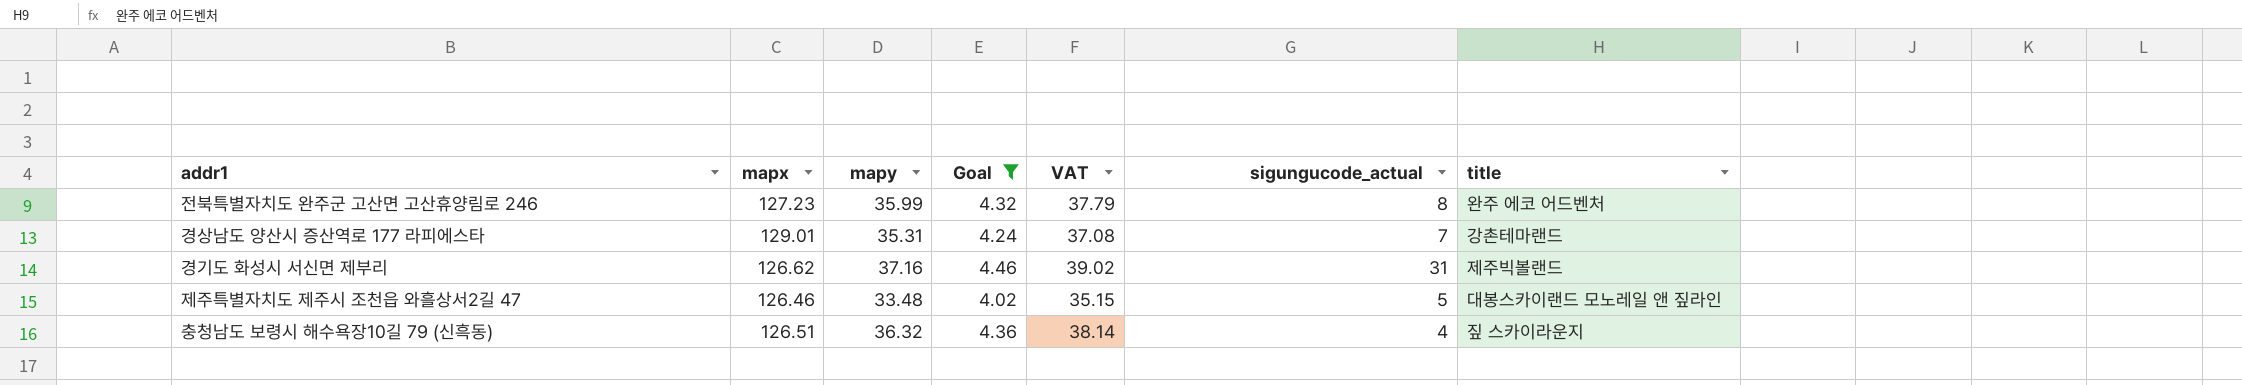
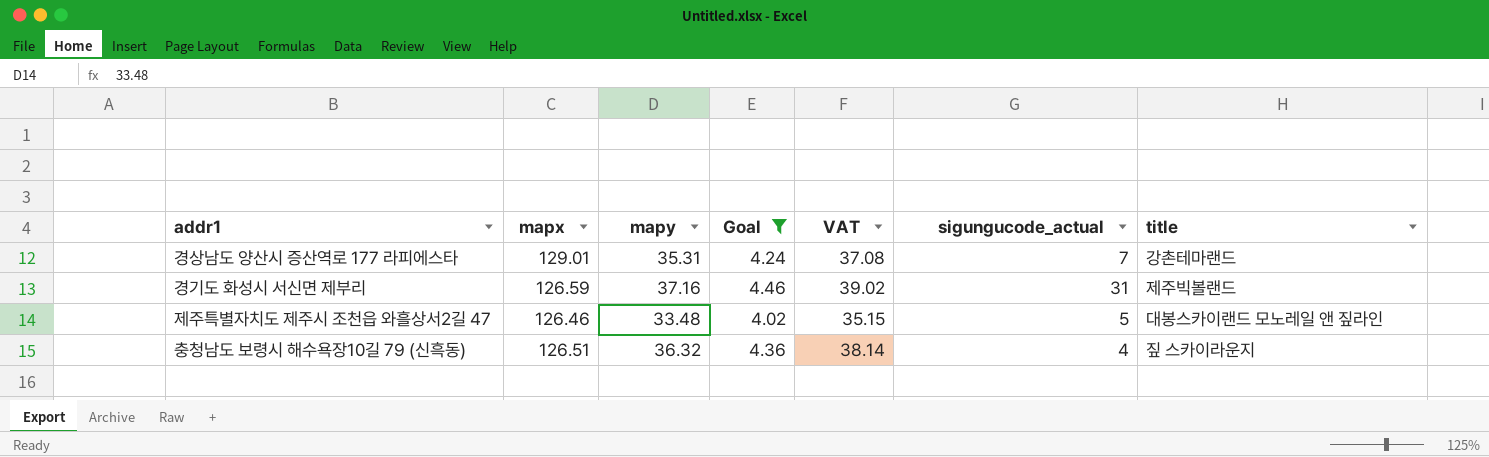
row 전북특별자치도 완주군 고산면 고산휴양림로 246: 127.23 | 35.99 | 4.32 | 37.79 | 8 | 완주 에코 어드벤처 -> none
경기도 화성시 서신면 제부리 | mapx: 126.62 -> 126.59

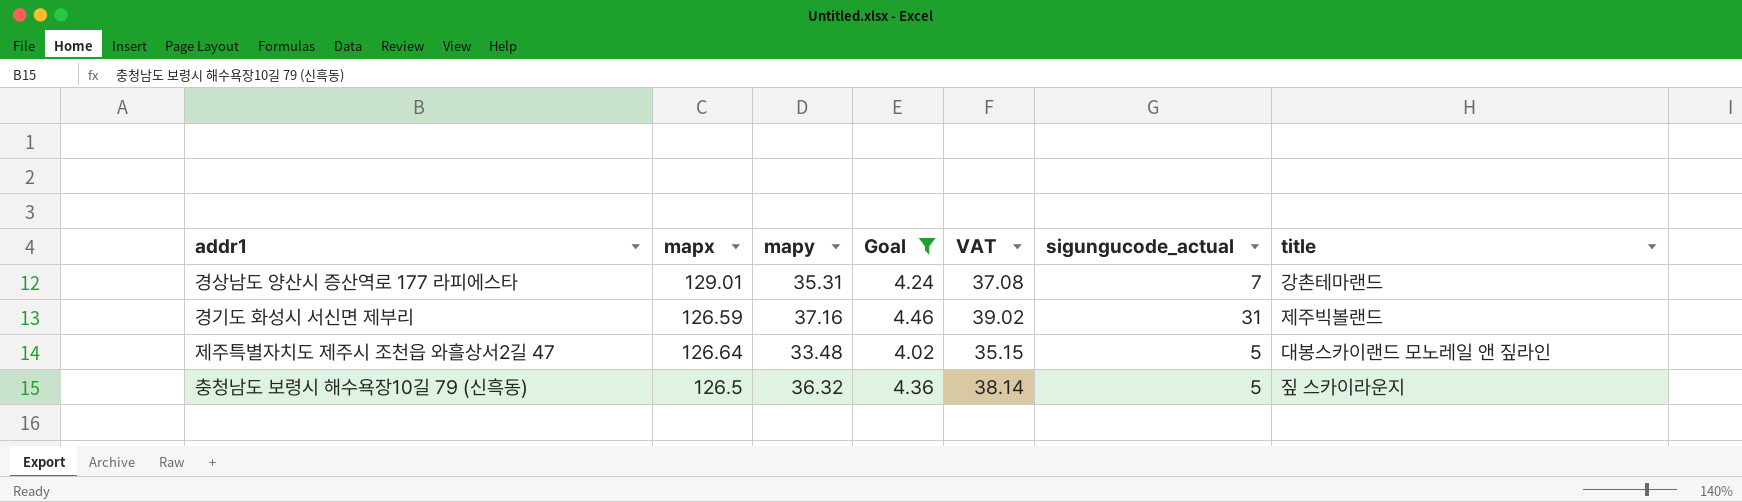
제주특별자치도 제주시 조천읍 와흘상서2길 47 | mapx: 126.46 -> 126.64
충청남도 보령시 해수욕장10길 79 (신흑동) | mapx: 126.51 -> 126.5
충청남도 보령시 해수욕장10길 79 (신흑동) | sigungucode_actual: 4 -> 5

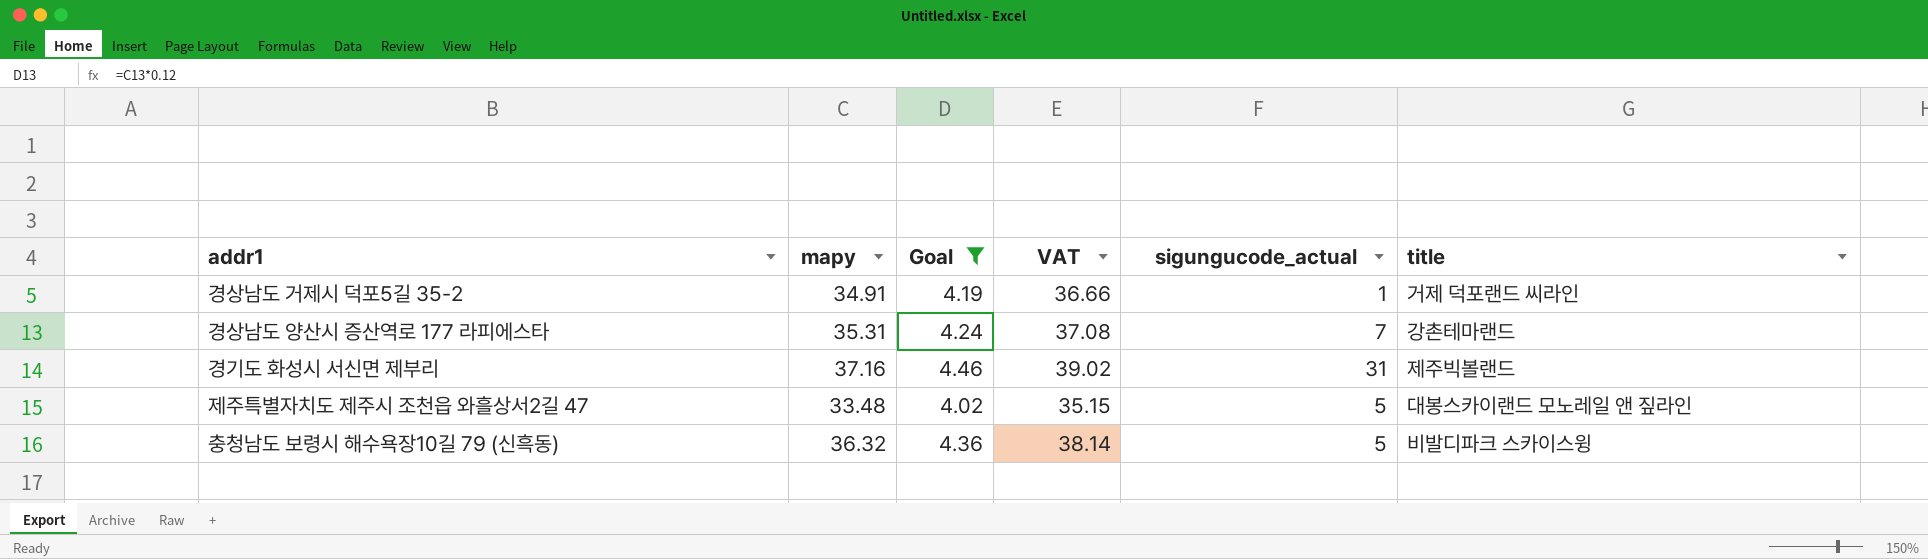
column mapx | position: 2 -> none
row 경상남도 거제시 덕포5길 35-2: none -> 34.91 | 4.19 | 36.66 | 1 | 거제 덕포랜드 씨라인
충청남도 보령시 해수욕장10길 79 (신흑동) | title: 짚 스카이라운지 -> 비발디파크 스카이스윙

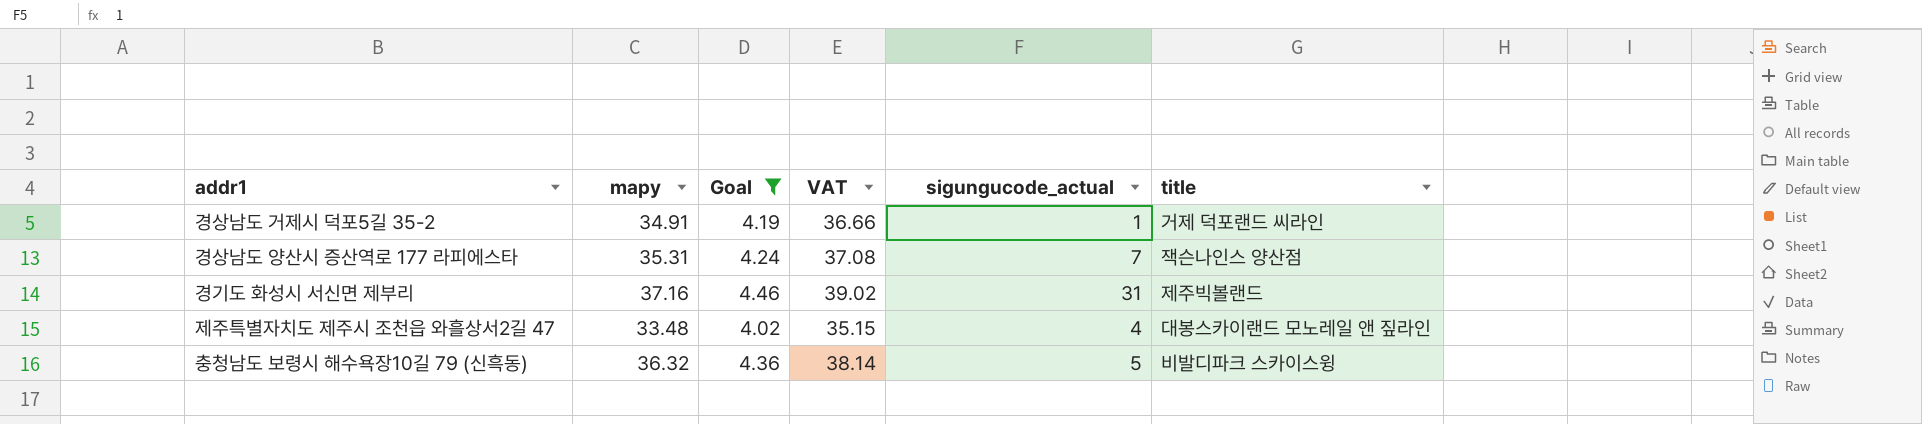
경상남도 양산시 증산역로 177 라피에스타 | title: 강촌테마랜드 -> 잭슨나인스 양산점
제주특별자치도 제주시 조천읍 와흘상서2길 47 | sigungucode_actual: 5 -> 4

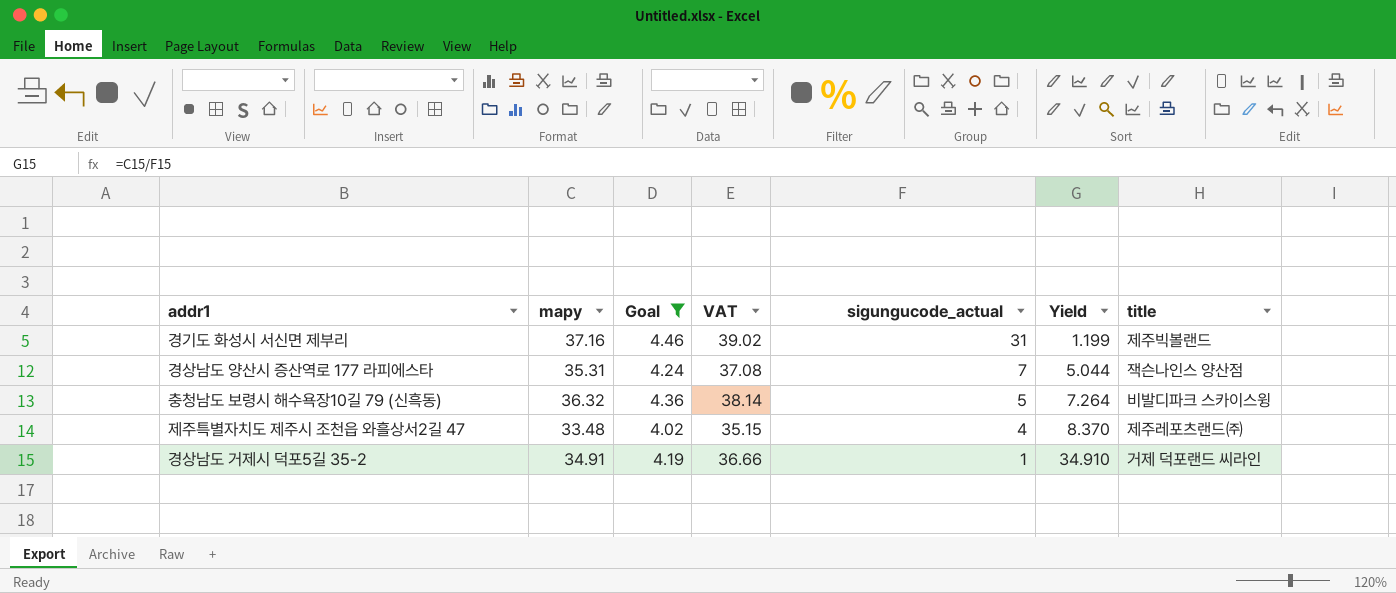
row order: none -> sigungucode_actual descending
column Yield | formula: none -> [mapy] / [sigungucode_actual]
제주특별자치도 제주시 조천읍 와흘상서2길 47 | title: 대봉스카이랜드 모노레일 앤 짚라인 -> 제주레포츠랜드㈜

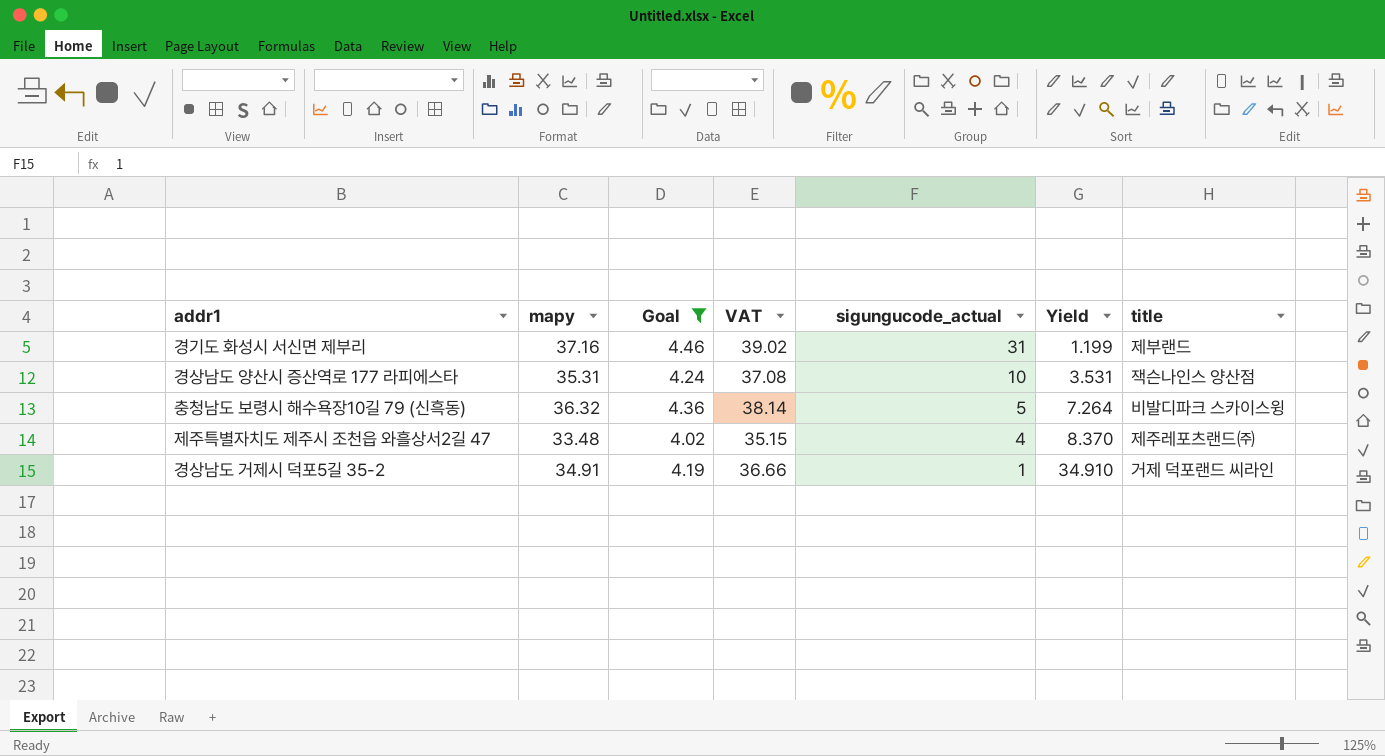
경기도 화성시 서신면 제부리 | title: 제주빅볼랜드 -> 제부랜드
경상남도 양산시 증산역로 177 라피에스타 | sigungucode_actual: 7 -> 10
경상남도 양산시 증산역로 177 라피에스타 | Yield: 5.044 -> 3.531

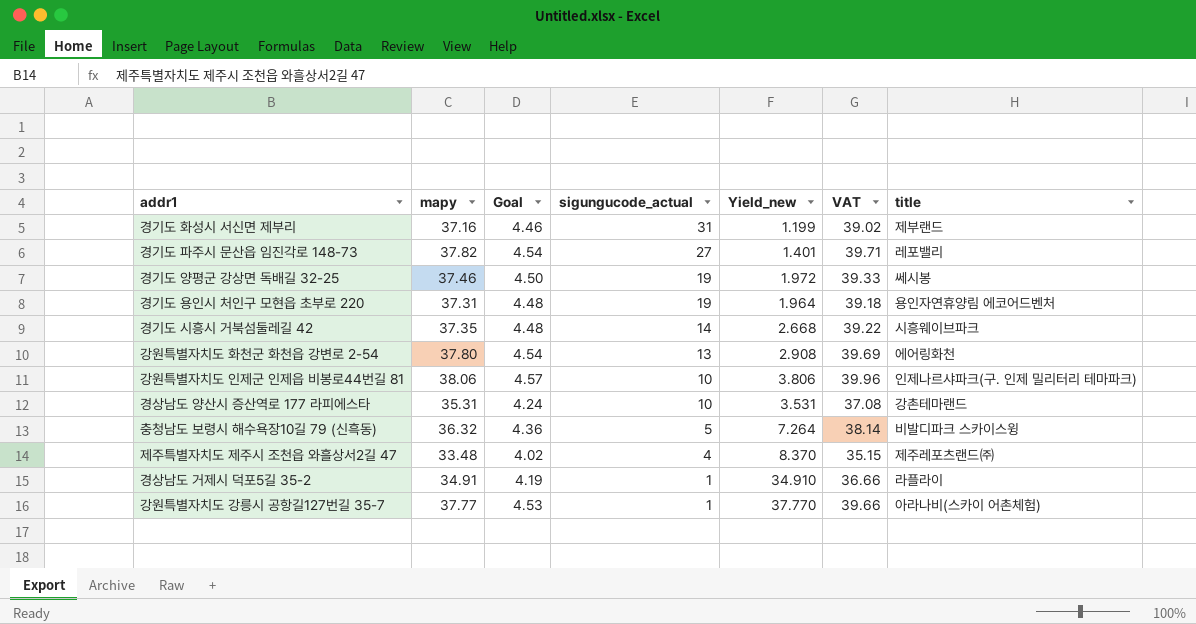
filter: Goal <= 4.46 -> none
column name: Yield -> Yield_new
column VAT | position: 4 -> 6
경상남도 양산시 증산역로 177 라피에스타 | title: 잭슨나인스 양산점 -> 강촌테마랜드
경상남도 거제시 덕포5길 35-2 | title: 거제 덕포랜드 씨라인 -> 라플라이

